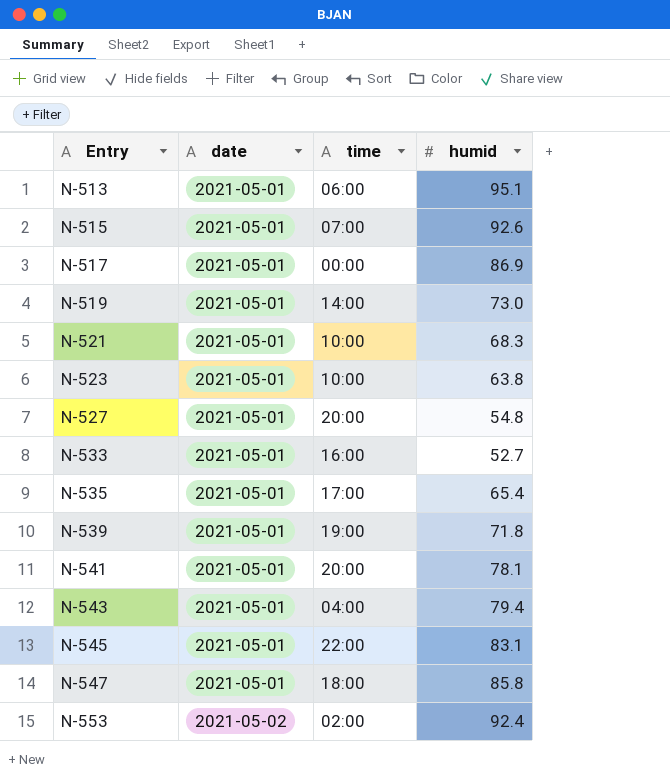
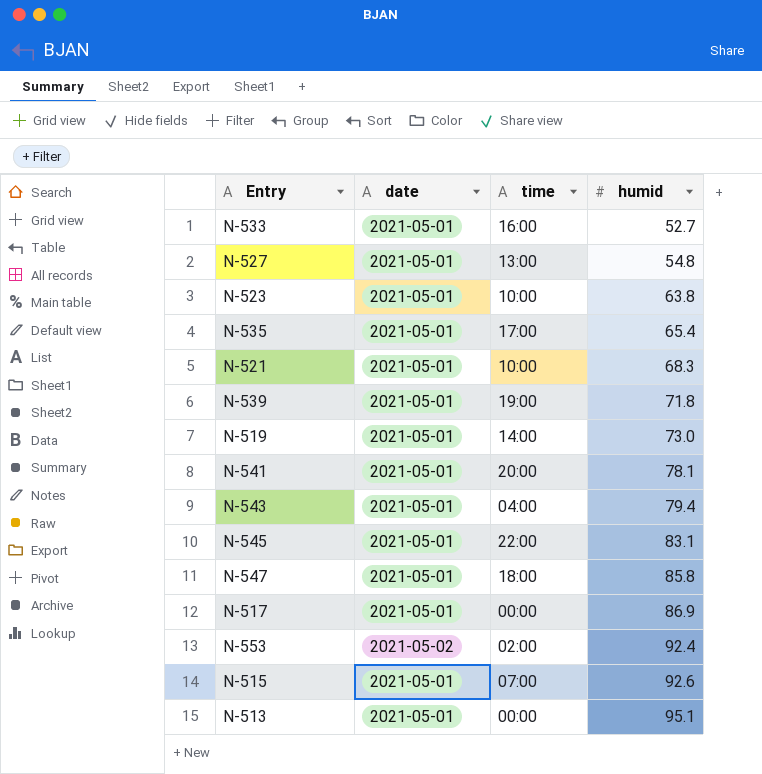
row order: Entry ascending -> humid ascending
N-527 | time: 20:00 -> 13:00
N-513 | time: 06:00 -> 00:00

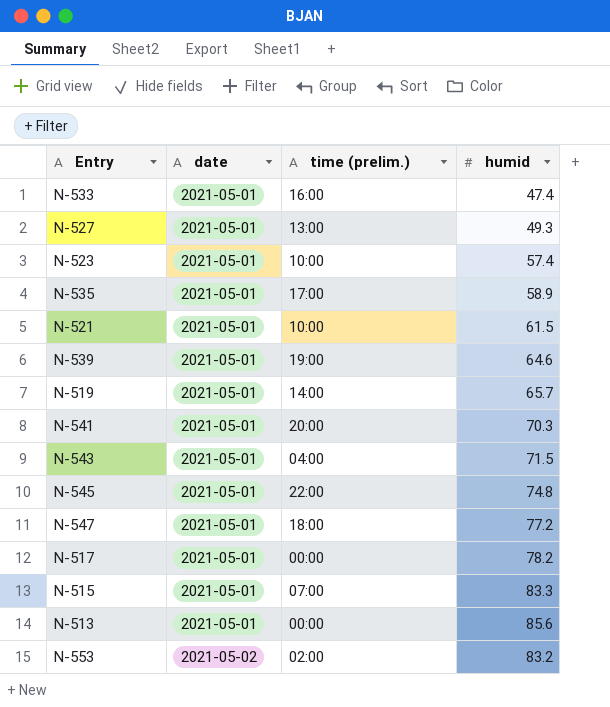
row order: humid ascending -> date ascending
column name: time -> time (prelim.)
N-533 | humid: 52.7 -> 47.4
N-527 | humid: 54.8 -> 49.3
N-523 | humid: 63.8 -> 57.4
N-535 | humid: 65.4 -> 58.9
N-521 | humid: 68.3 -> 61.5
N-539 | humid: 71.8 -> 64.6
N-519 | humid: 73.0 -> 65.7
N-541 | humid: 78.1 -> 70.3
N-543 | humid: 79.4 -> 71.5
N-545 | humid: 83.1 -> 74.8
N-547 | humid: 85.8 -> 77.2
N-517 | humid: 86.9 -> 78.2
N-515 | humid: 92.6 -> 83.3
N-513 | humid: 95.1 -> 85.6
N-553 | humid: 92.4 -> 83.2

